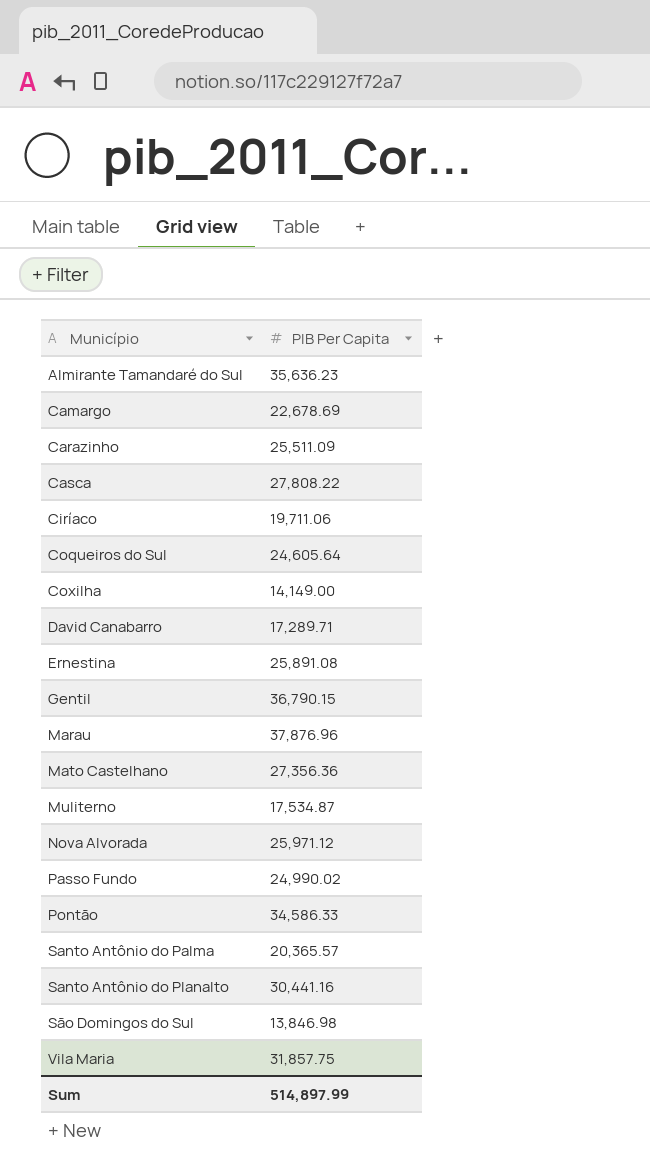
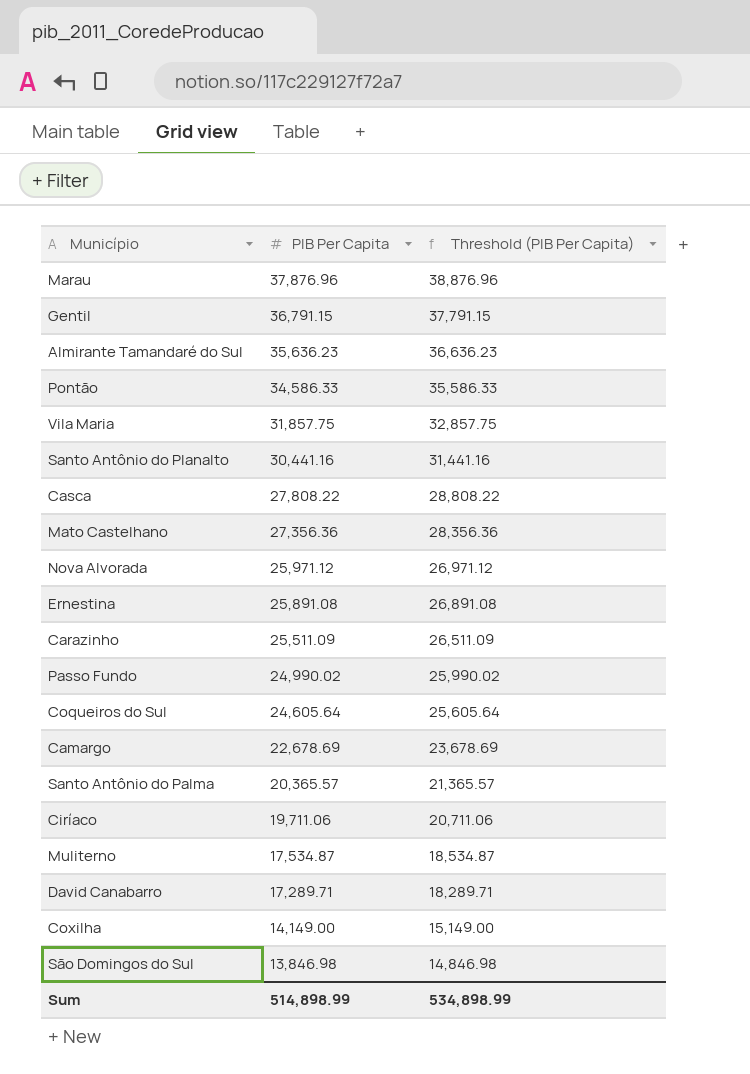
row order: Município ascending -> PIB Per Capita descending
column Threshold (PIB Per Capita) | formula: none -> [PIB Per Capita] + 1000
Gentil | PIB Per Capita: 36,790.15 -> 36,791.15
Sum | PIB Per Capita: 514,897.99 -> 514,898.99

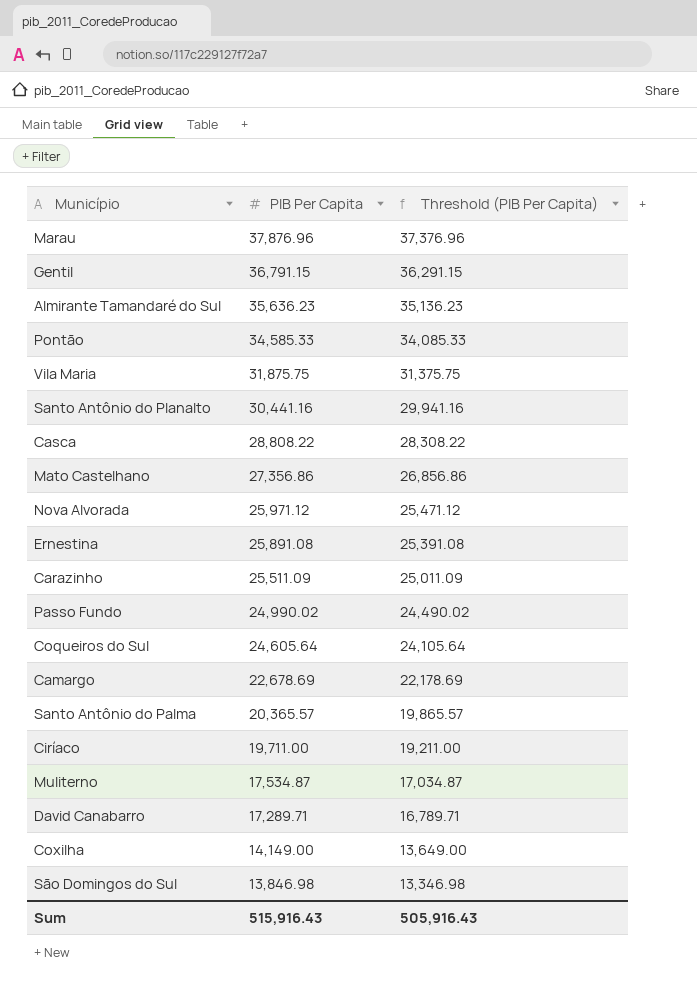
column Threshold (PIB Per Capita) | formula: [PIB Per Capita] + 1000 -> [PIB Per Capita] - 500
Pontão | PIB Per Capita: 34,586.33 -> 34,585.33
Vila Maria | PIB Per Capita: 31,857.75 -> 31,875.75
Casca | PIB Per Capita: 27,808.22 -> 28,808.22
Mato Castelhano | PIB Per Capita: 27,356.36 -> 27,356.86
Ciríaco | PIB Per Capita: 19,711.06 -> 19,711.00
Sum | PIB Per Capita: 514,898.99 -> 515,916.43
Sum | Threshold (PIB Per Capita): 534,898.99 -> 505,916.43

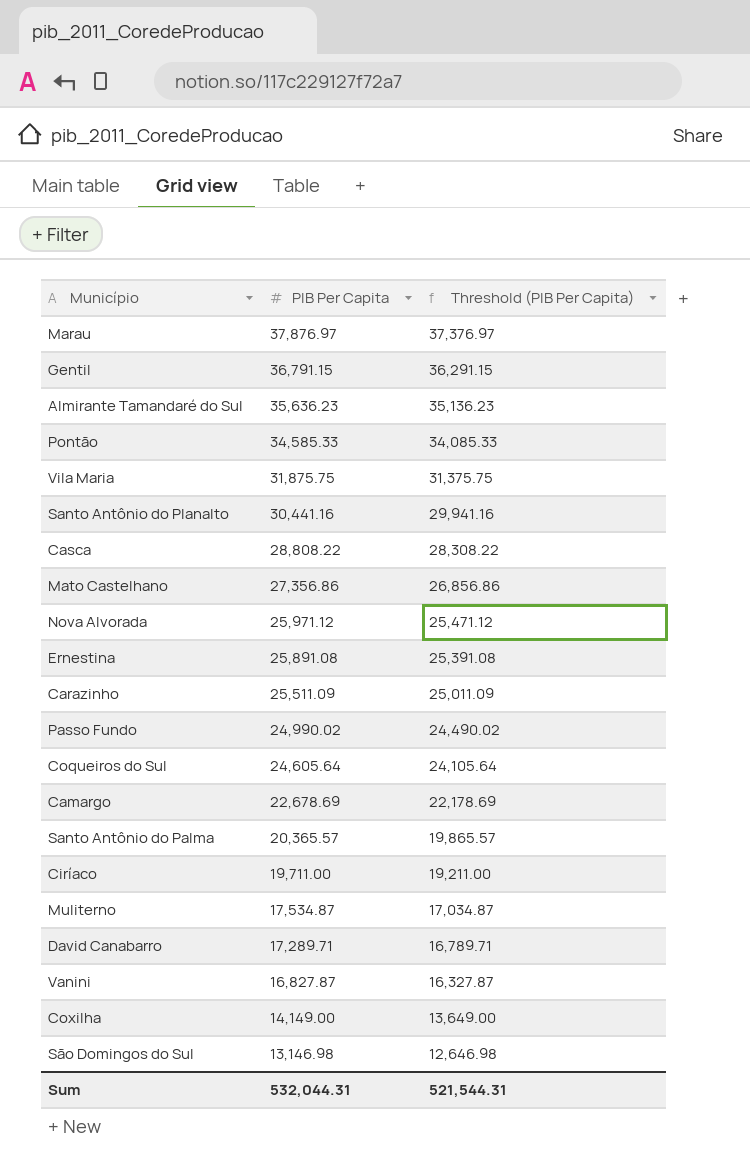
Marau | PIB Per Capita: 37,876.96 -> 37,876.97
Marau | Threshold (PIB Per Capita): 37,376.96 -> 37,376.97
row Vanini: none -> 16,827.87 | 16,327.87
São Domingos do Sul | PIB Per Capita: 13,846.98 -> 13,146.98
São Domingos do Sul | Threshold (PIB Per Capita): 13,346.98 -> 12,646.98
Sum | PIB Per Capita: 515,916.43 -> 532,044.31
Sum | Threshold (PIB Per Capita): 505,916.43 -> 521,544.31

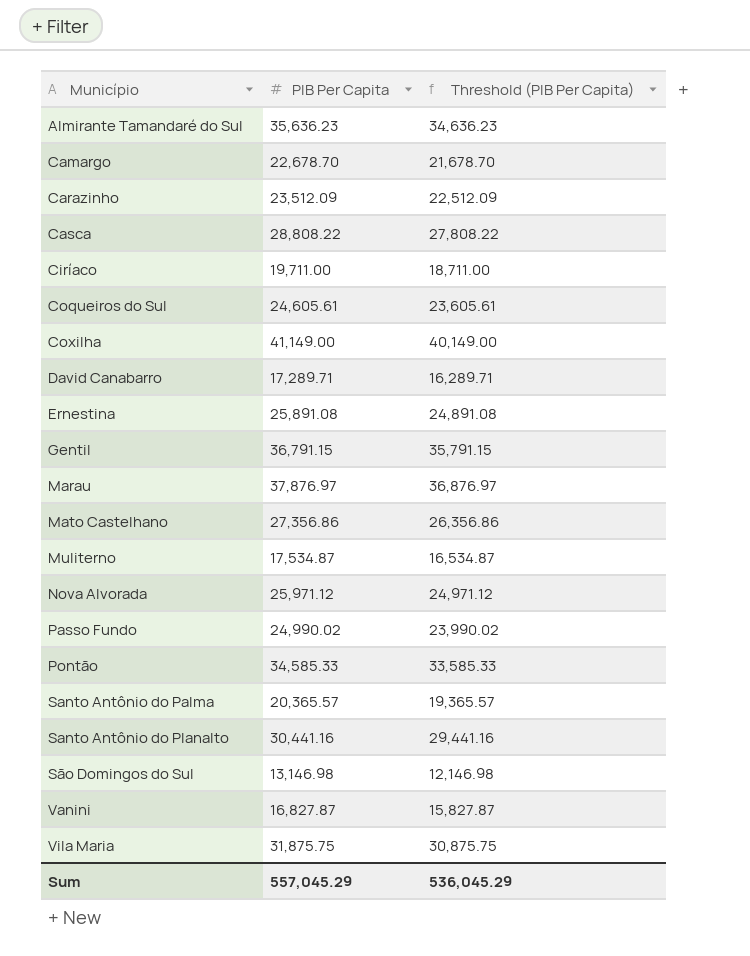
row order: PIB Per Capita descending -> Município ascending
column Threshold (PIB Per Capita) | formula: [PIB Per Capita] - 500 -> [PIB Per Capita] - 1000
Camargo | PIB Per Capita: 22,678.69 -> 22,678.70
Carazinho | PIB Per Capita: 25,511.09 -> 23,512.09
Coqueiros do Sul | PIB Per Capita: 24,605.64 -> 24,605.61
Coxilha | PIB Per Capita: 14,149.00 -> 41,149.00
Sum | PIB Per Capita: 532,044.31 -> 557,045.29
Sum | Threshold (PIB Per Capita): 521,544.31 -> 536,045.29

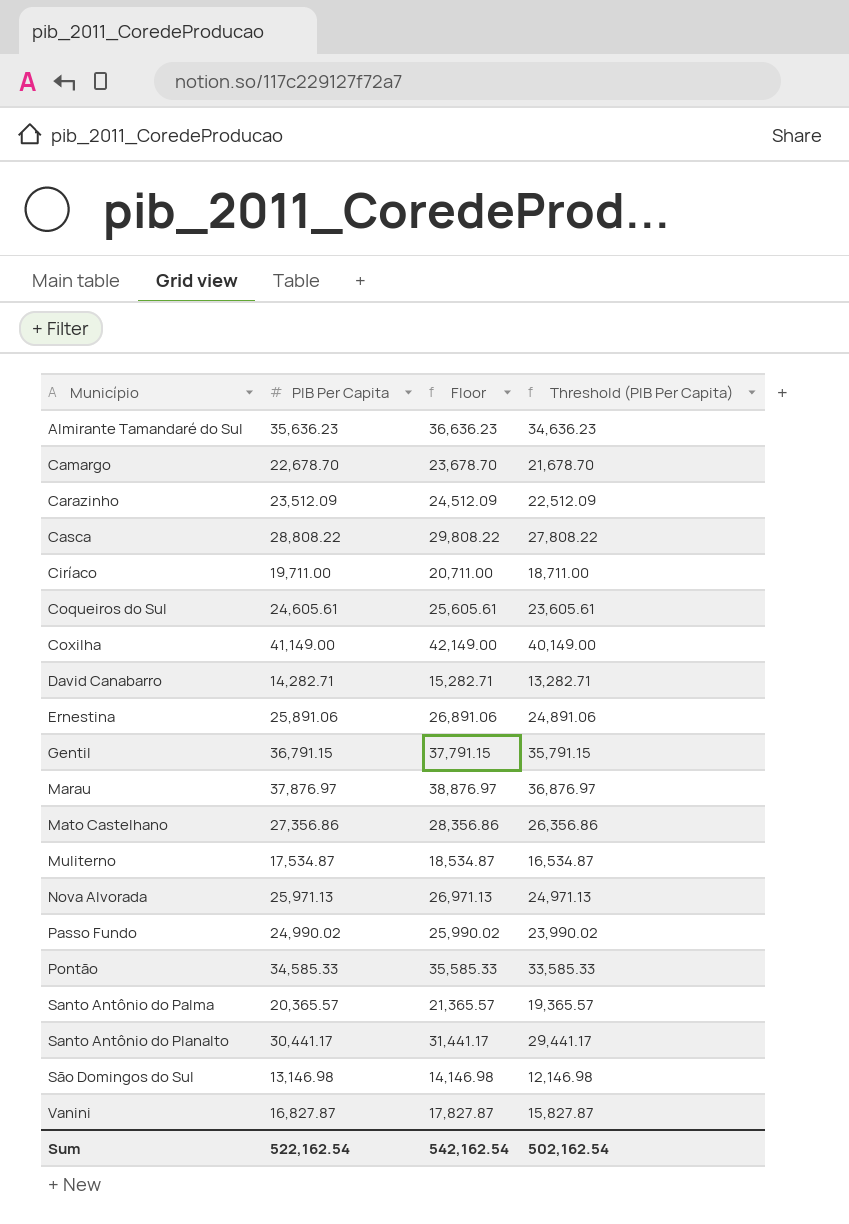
column Floor | formula: none -> [PIB Per Capita] + 1000
row Vila Maria: 31,875.75 | 30,875.75 -> none
David Canabarro | PIB Per Capita: 17,289.71 -> 14,282.71
David Canabarro | Threshold (PIB Per Capita): 16,289.71 -> 13,282.71
Ernestina | PIB Per Capita: 25,891.08 -> 25,891.06
Ernestina | Threshold (PIB Per Capita): 24,891.08 -> 24,891.06
Nova Alvorada | PIB Per Capita: 25,971.12 -> 25,971.13
Nova Alvorada | Threshold (PIB Per Capita): 24,971.12 -> 24,971.13
Santo Antônio do Planalto | PIB Per Capita: 30,441.16 -> 30,441.17
Santo Antônio do Planalto | Threshold (PIB Per Capita): 29,441.16 -> 29,441.17
Sum | PIB Per Capita: 557,045.29 -> 522,162.54
Sum | Threshold (PIB Per Capita): 536,045.29 -> 502,162.54

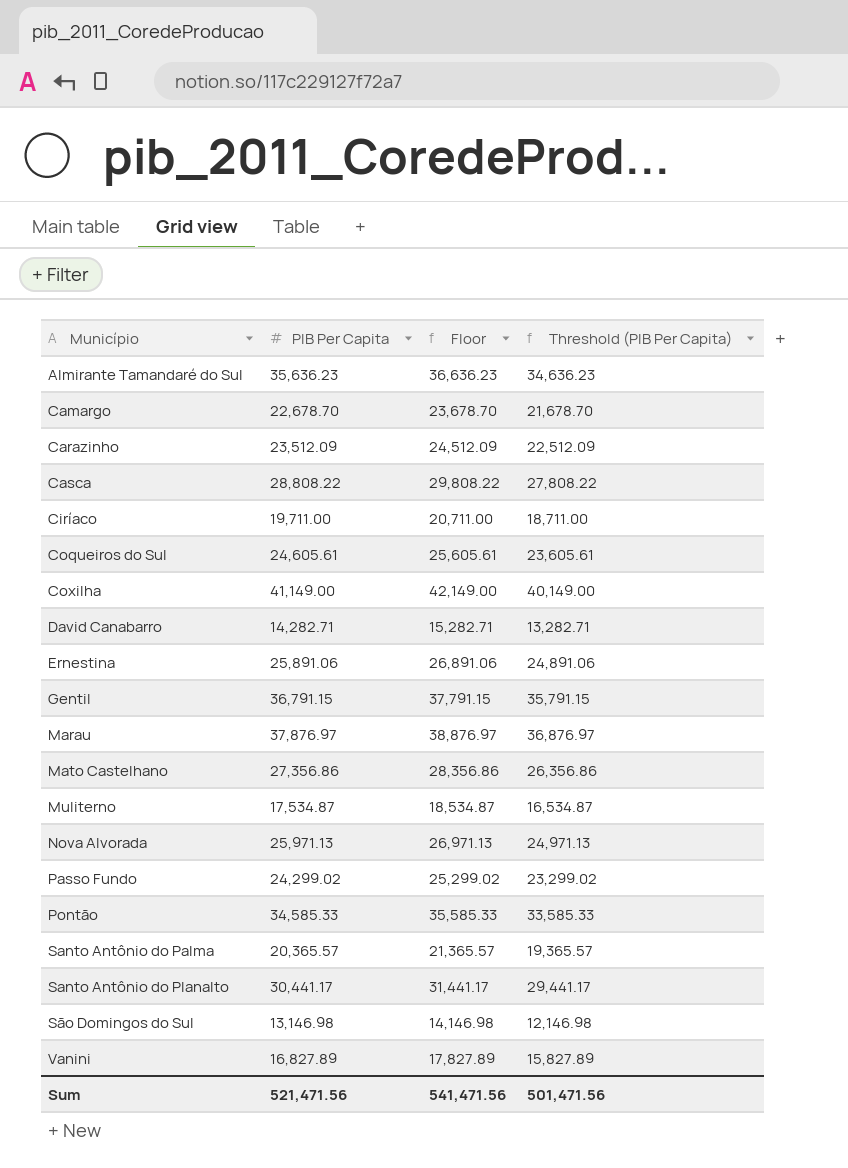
Passo Fundo | PIB Per Capita: 24,990.02 -> 24,299.02
Passo Fundo | Floor: 25,990.02 -> 25,299.02
Passo Fundo | Threshold (PIB Per Capita): 23,990.02 -> 23,299.02
Vanini | PIB Per Capita: 16,827.87 -> 16,827.89
Vanini | Floor: 17,827.87 -> 17,827.89
Vanini | Threshold (PIB Per Capita): 15,827.87 -> 15,827.89
Sum | PIB Per Capita: 522,162.54 -> 521,471.56
Sum | Floor: 542,162.54 -> 541,471.56
Sum | Threshold (PIB Per Capita): 502,162.54 -> 501,471.56

